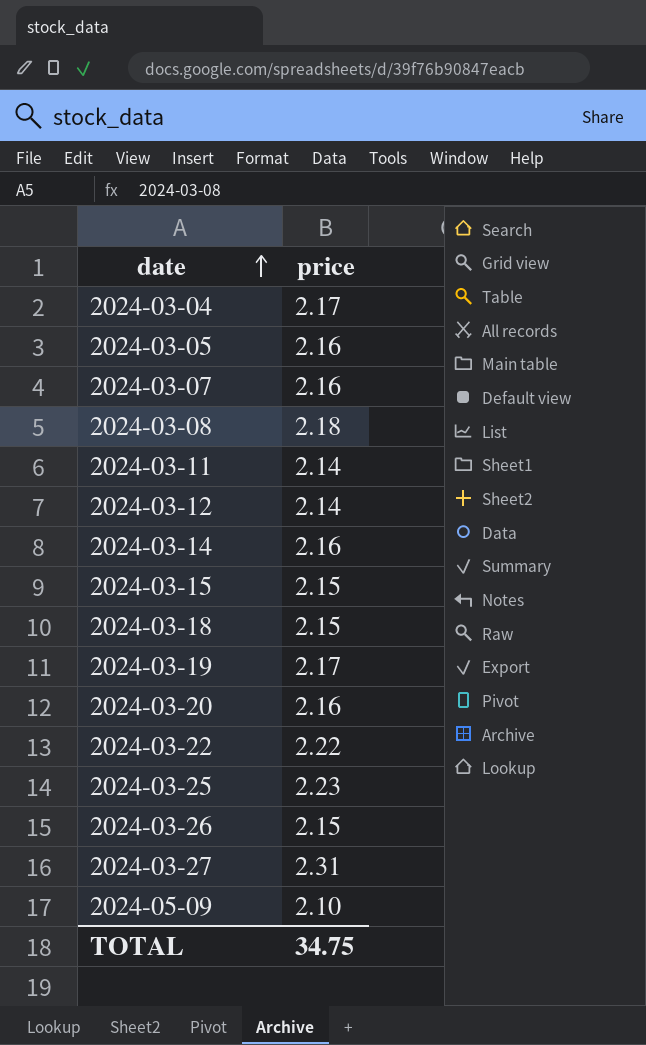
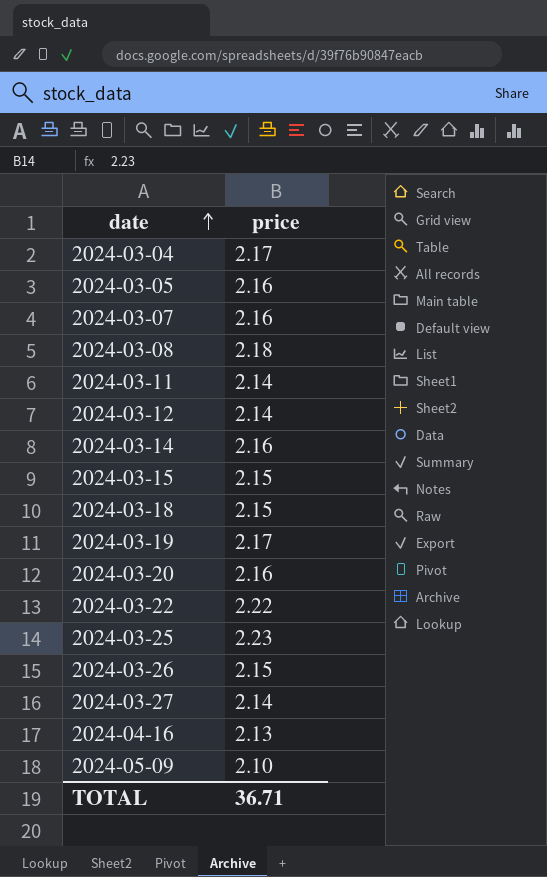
2024-03-27 | price: 2.31 -> 2.14
row 2024-04-16: none -> 2.13
TOTAL | price: 34.75 -> 36.71

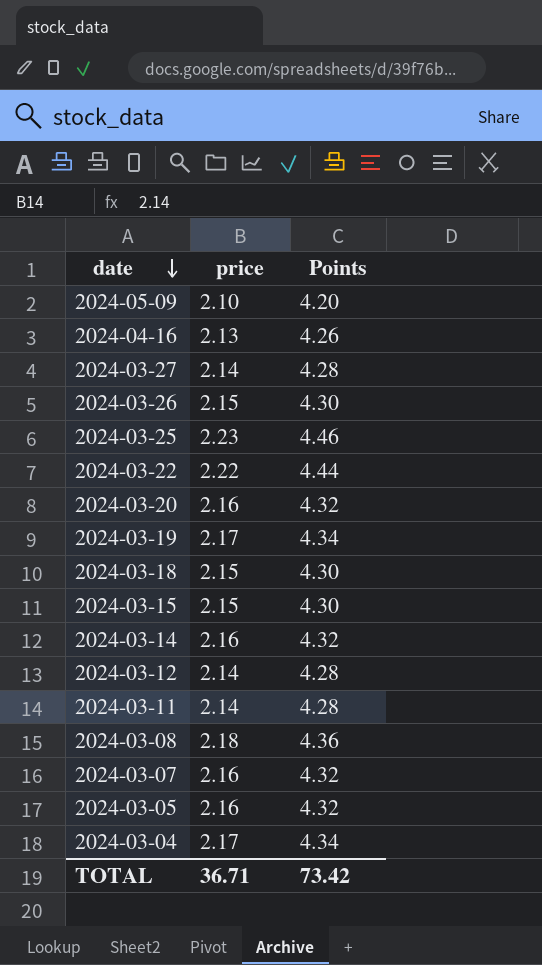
row order: date ascending -> date descending
column Points | formula: none -> [price] * 2

